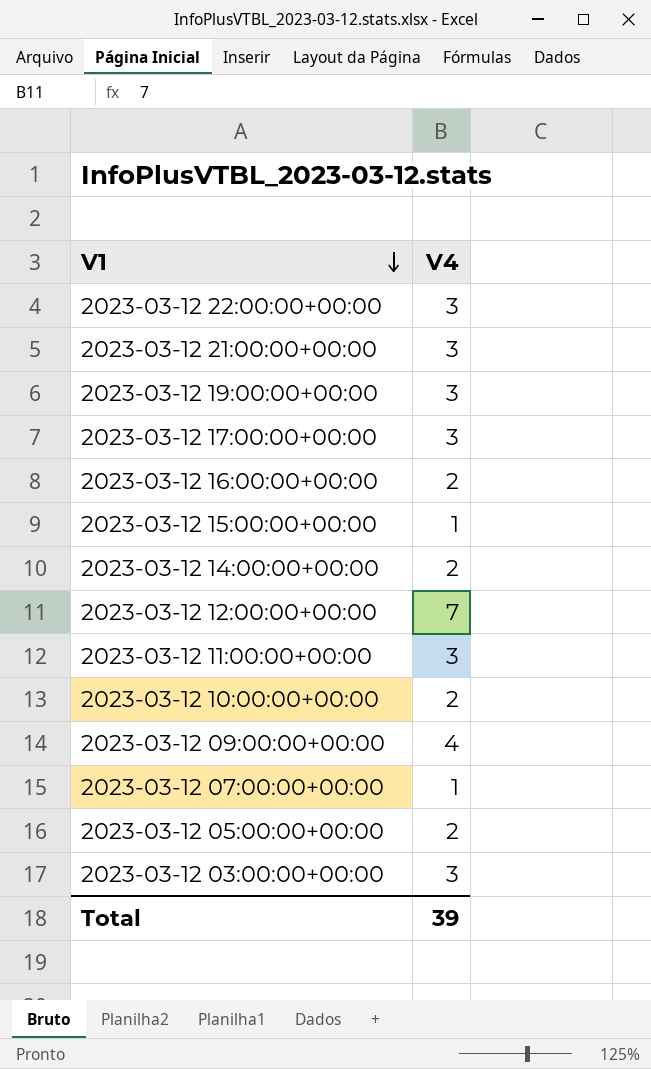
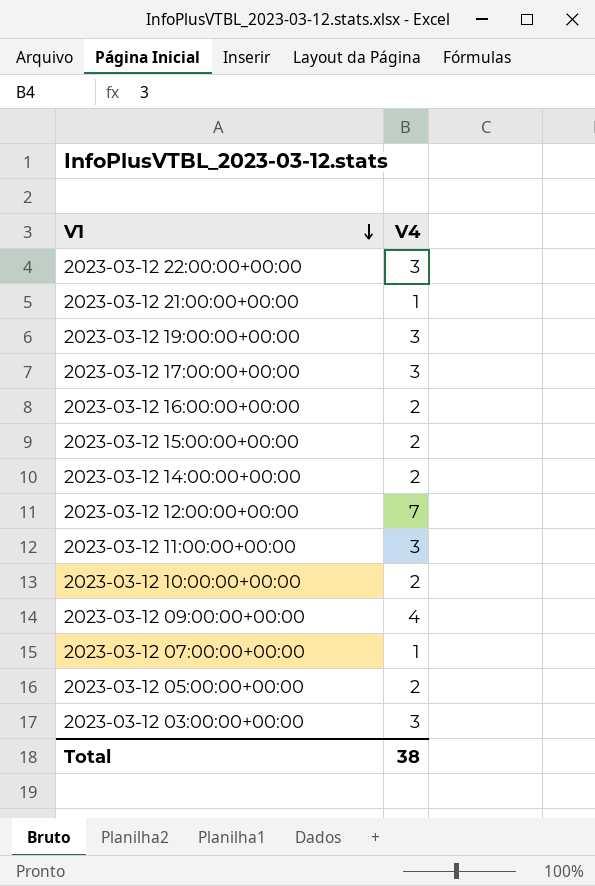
2023-03-12 21:00:00+00:00 | V4: 3 -> 1
2023-03-12 15:00:00+00:00 | V4: 1 -> 2
Total | V4: 39 -> 38

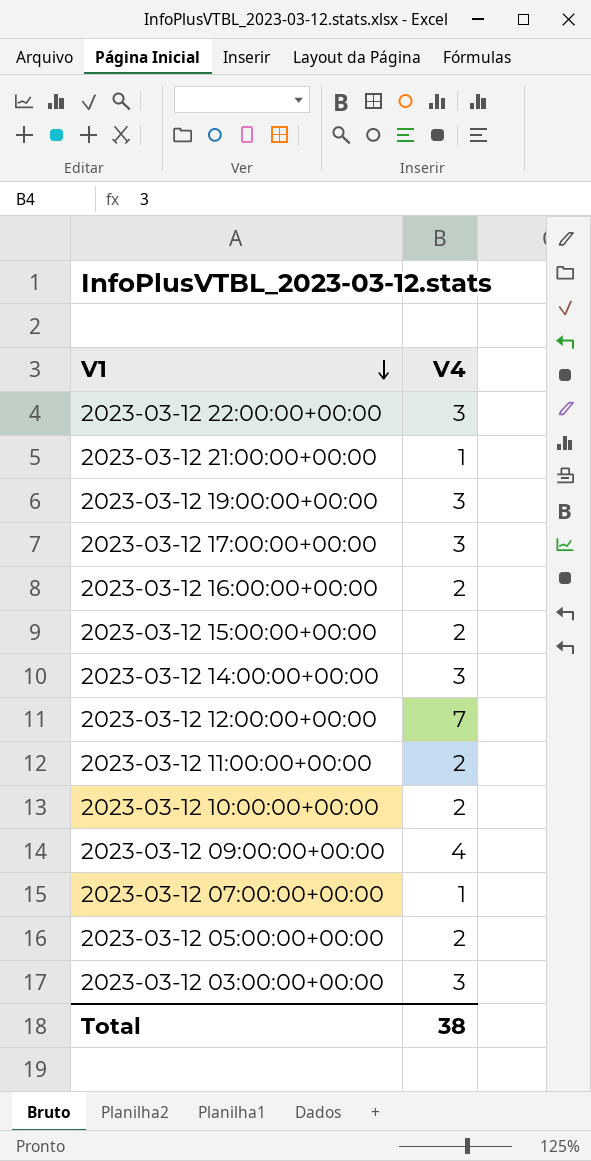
2023-03-12 14:00:00+00:00 | V4: 2 -> 3
2023-03-12 11:00:00+00:00 | V4: 3 -> 2

